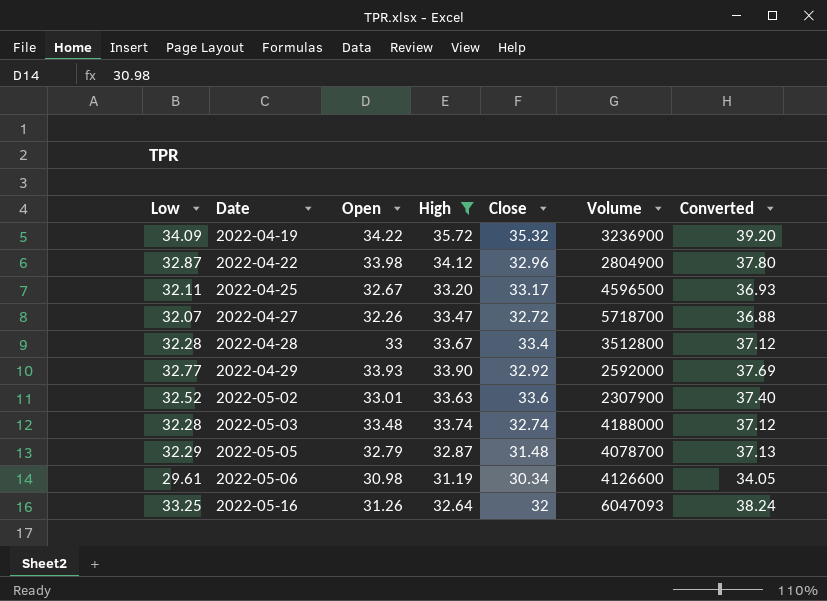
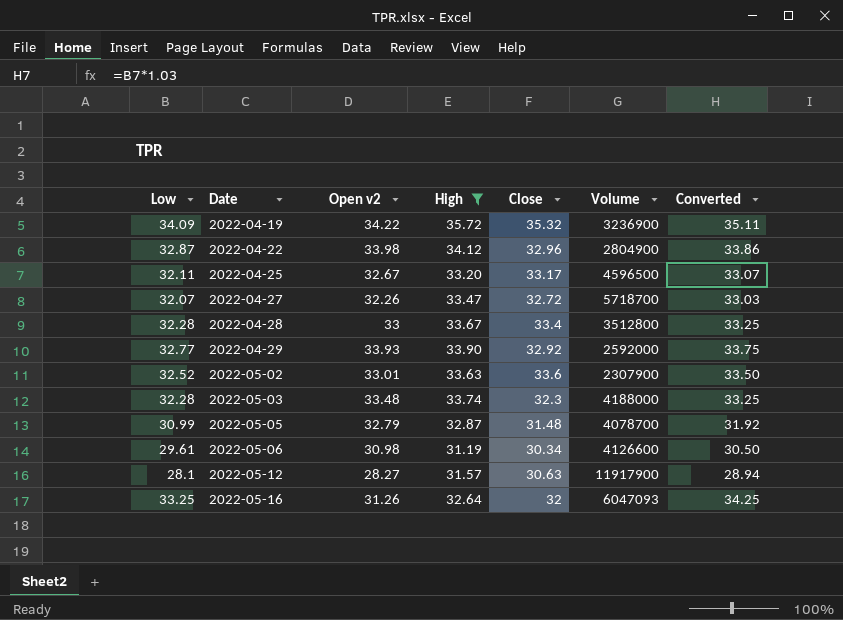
column name: Open -> Open v2
column Converted | formula: [Low] * 1.15 -> [Low] * 1.03
2022-05-03 | Close: 32.74 -> 32.3
2022-05-05 | Low: 32.29 -> 30.99
row 2022-05-12: none -> 28.1 | 28.27 | 31.57 | 30.63 | 11917900 | 28.94

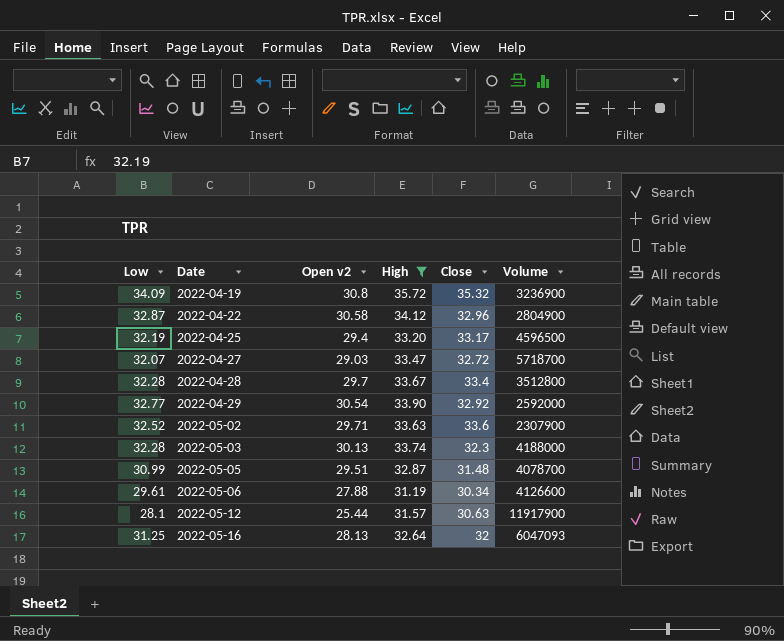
column Converted | formula: [Low] * 1.03 -> none
2022-04-19 | Open v2: 34.22 -> 30.8
2022-04-22 | Open v2: 33.98 -> 30.58
2022-04-25 | Low: 32.11 -> 32.19
2022-04-25 | Open v2: 32.67 -> 29.4
2022-04-27 | Open v2: 32.26 -> 29.03
2022-04-28 | Open v2: 33 -> 29.7
2022-04-29 | Open v2: 33.93 -> 30.54
2022-05-02 | Open v2: 33.01 -> 29.71
2022-05-03 | Open v2: 33.48 -> 30.13
2022-05-05 | Open v2: 32.79 -> 29.51
2022-05-06 | Open v2: 30.98 -> 27.88
2022-05-12 | Open v2: 28.27 -> 25.44
2022-05-16 | Low: 33.25 -> 31.25
2022-05-16 | Open v2: 31.26 -> 28.13

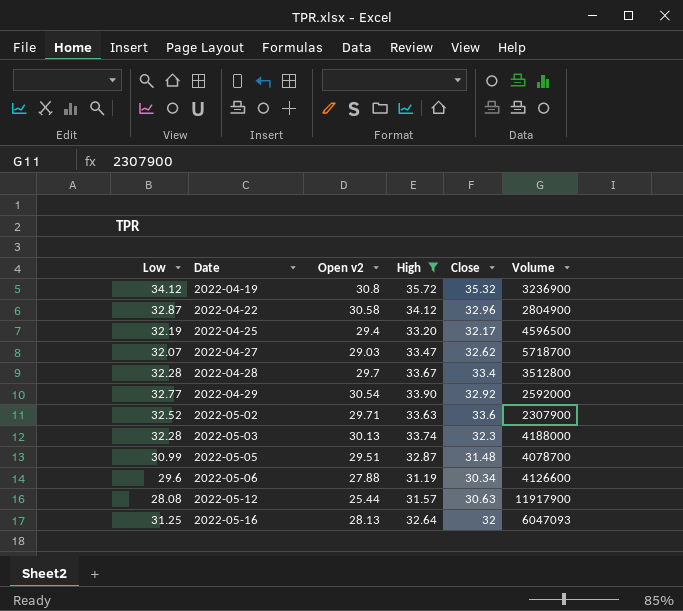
2022-04-19 | Low: 34.09 -> 34.12
2022-04-25 | Close: 33.17 -> 32.17
2022-04-27 | Close: 32.72 -> 32.62
2022-05-06 | Low: 29.61 -> 29.6
2022-05-12 | Low: 28.1 -> 28.08

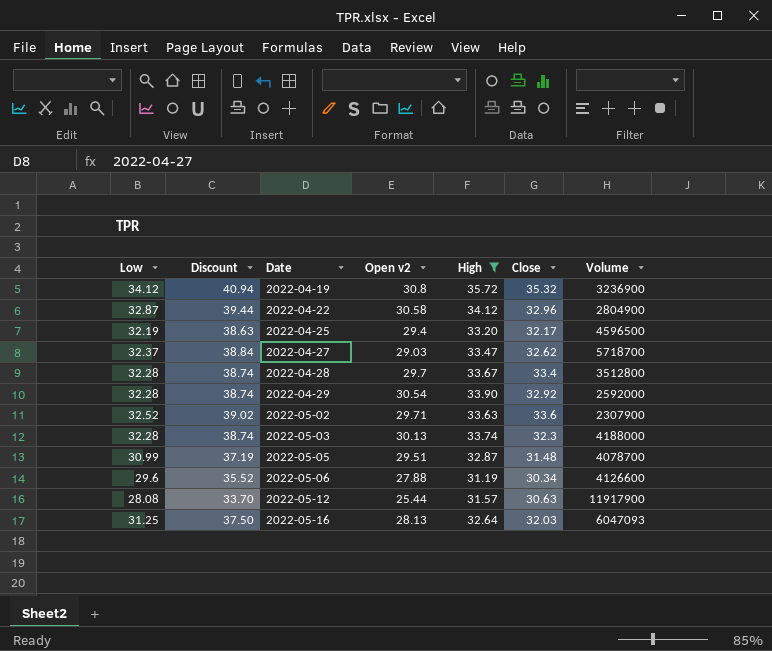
column Discount | formula: none -> [Low] * 1.2
2022-04-27 | Low: 32.07 -> 32.37
2022-04-29 | Low: 32.77 -> 32.28
2022-05-16 | Close: 32 -> 32.03

